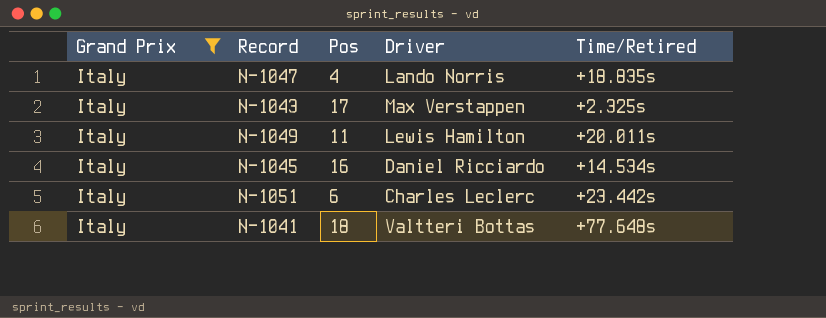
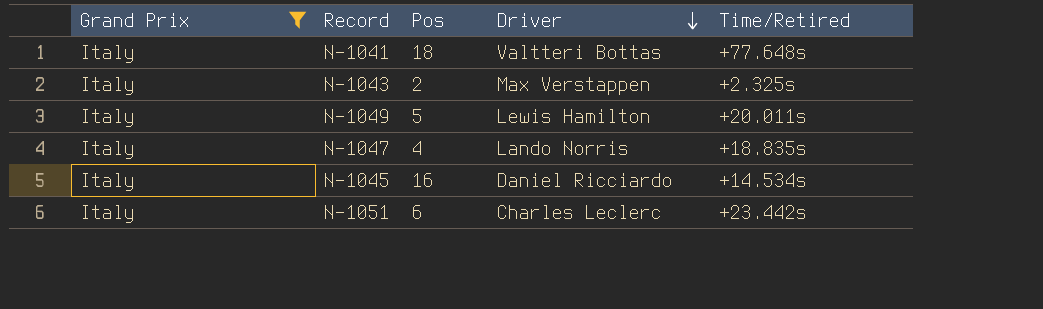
row order: none -> Driver descending
N-1043 | Pos: 17 -> 2
N-1049 | Pos: 11 -> 5

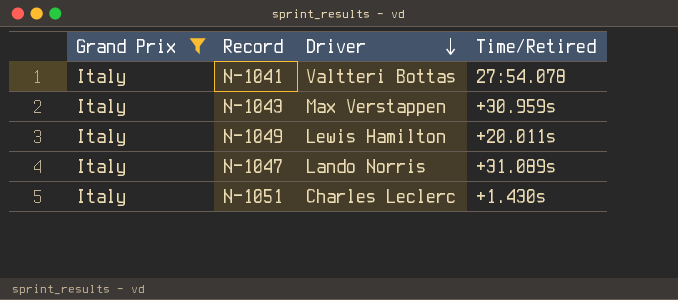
column Pos | position: 3 -> none
row N-1045: Italy | 16 | Daniel Ricciardo | +14.534s -> none
N-1041 | Time/Retired: +77.648s -> 27:54.078
N-1043 | Time/Retired: +2.325s -> +30.959s
N-1047 | Time/Retired: +18.835s -> +31.089s
N-1051 | Time/Retired: +23.442s -> +1.430s

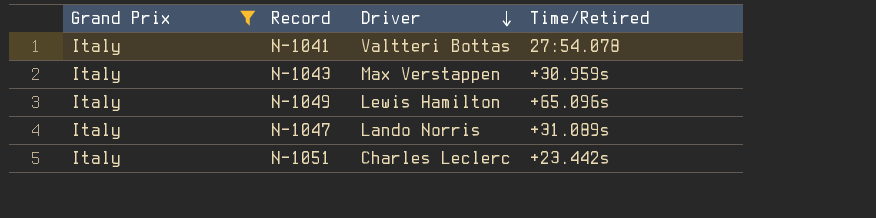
N-1049 | Time/Retired: +20.011s -> +65.096s
N-1051 | Time/Retired: +1.430s -> +23.442s

